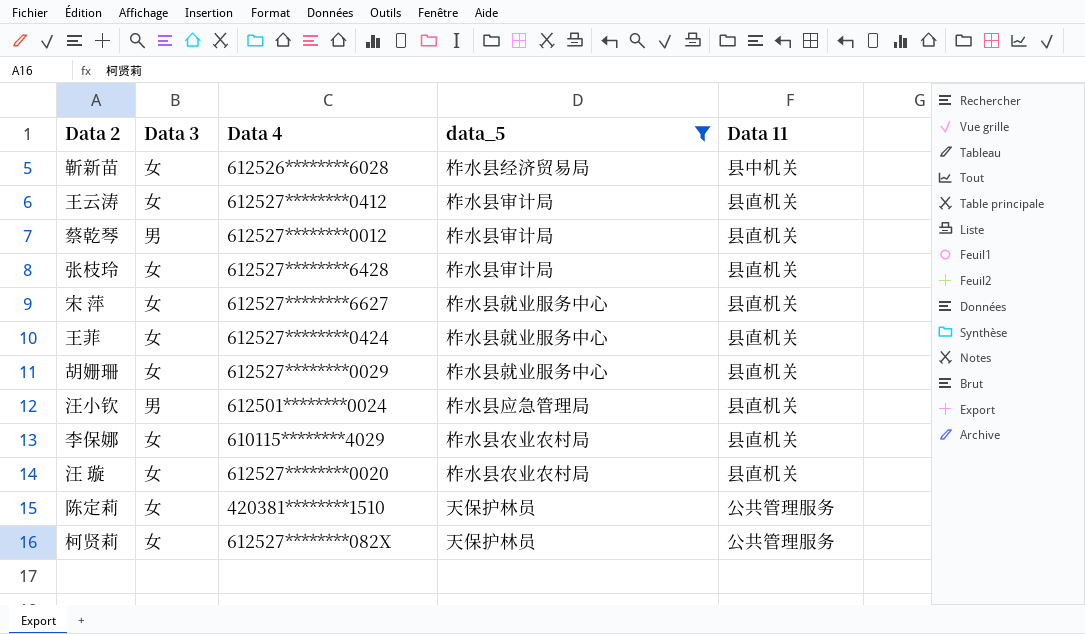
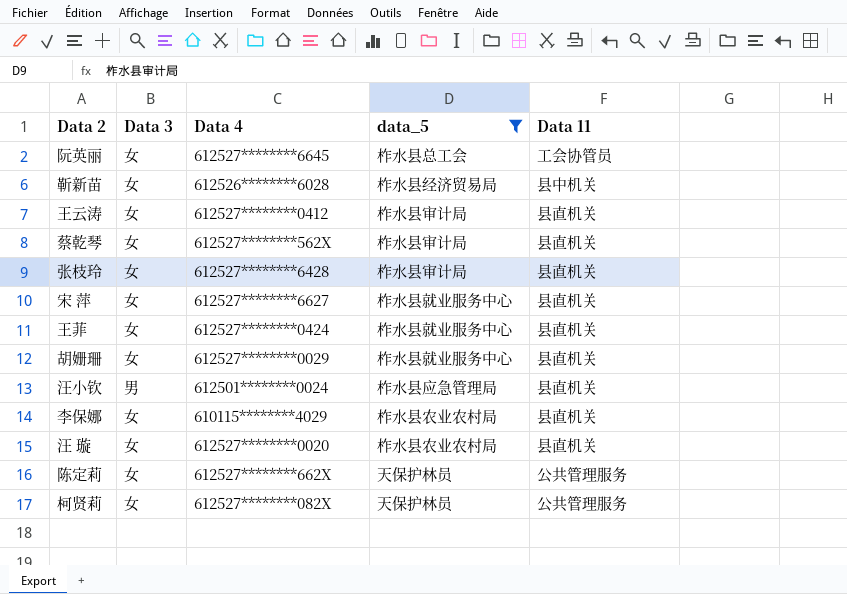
row 阮英丽: none -> 女 | 612527********6645 | 柞水县总工会 | 工会协管员
蔡乾琴 | Data 3: 男 -> 女
蔡乾琴 | Data 4: 612527********0012 -> 612527********562X
陈定莉 | Data 4: 420381********1510 -> 612527********662X

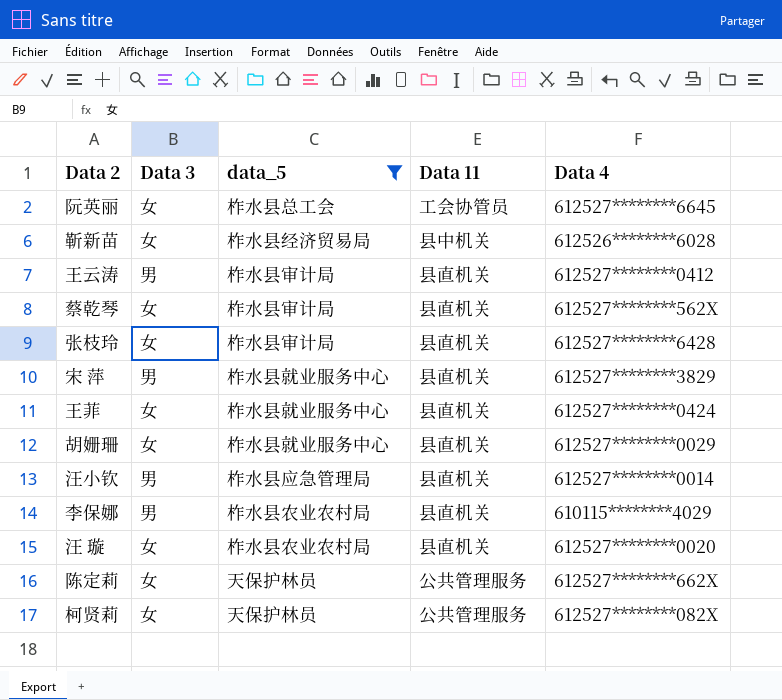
column Data 4 | position: 3 -> 5
王云涛 | Data 3: 女 -> 男
宋 萍 | Data 3: 女 -> 男
宋 萍 | Data 4: 612527********6627 -> 612527********3829
汪小钦 | Data 4: 612501********0024 -> 612527********0014
李保娜 | Data 3: 女 -> 男

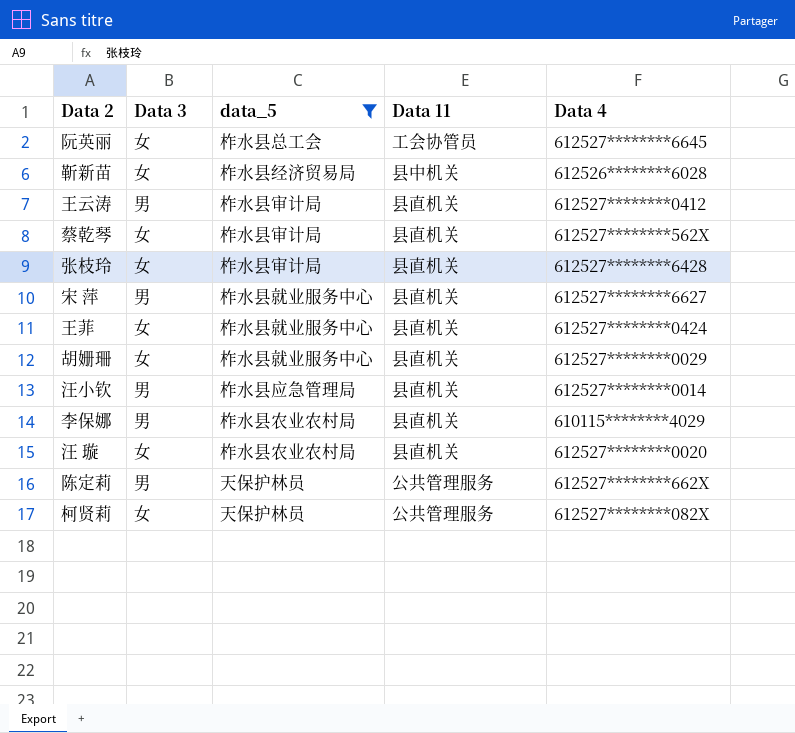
宋 萍 | Data 4: 612527********3829 -> 612527********6627
陈定莉 | Data 3: 女 -> 男

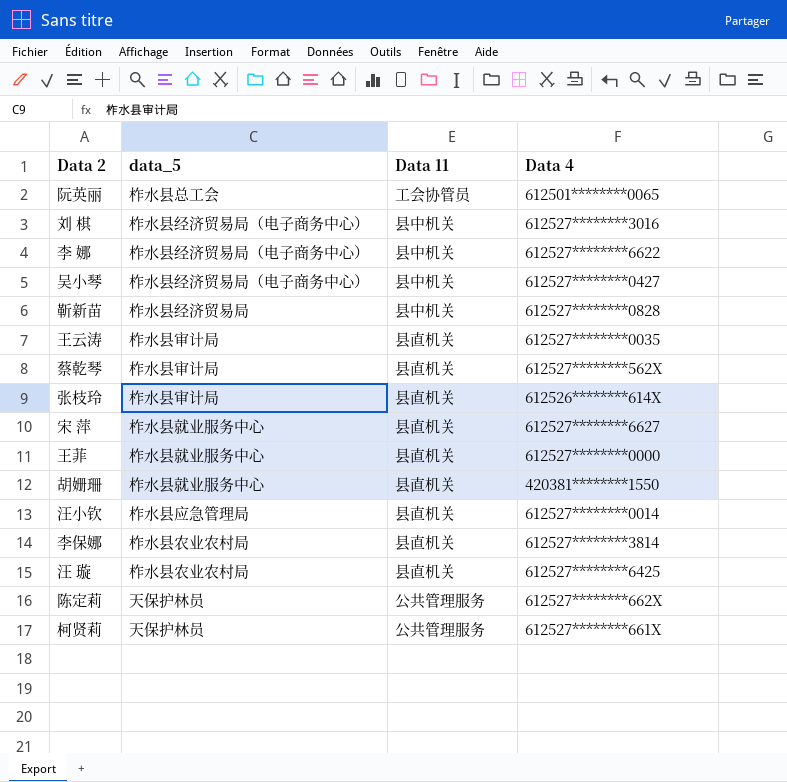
filter: data_5 != 柞水县经济贸易局（电子商务中心） -> none
column Data 3 | position: 2 -> none
阮英丽 | Data 4: 612527********6645 -> 612501********0065
靳新苗 | Data 4: 612526********6028 -> 612527********0828
王云涛 | Data 4: 612527********0412 -> 612527********0035
张枝玲 | Data 4: 612527********6428 -> 612526********614X
王菲 | Data 4: 612527********0424 -> 612527********0000
胡姗珊 | Data 4: 612527********0029 -> 420381********1550
李保娜 | Data 4: 610115********4029 -> 612527********3814
汪 璇 | Data 4: 612527********0020 -> 612527********6425
柯贤莉 | Data 4: 612527********082X -> 612527********661X

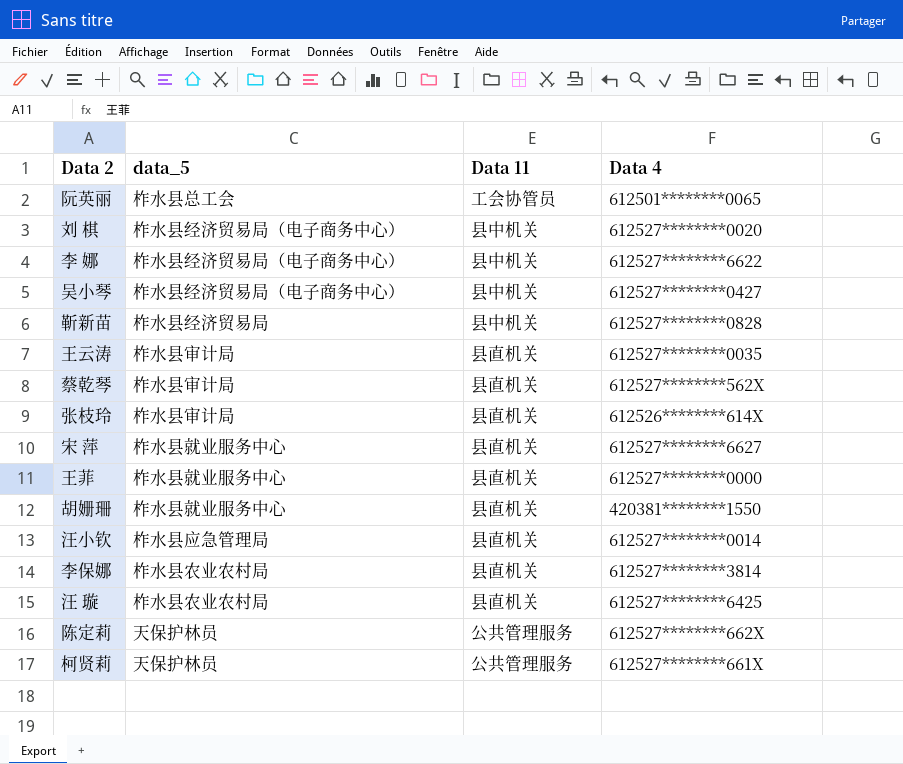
刘 棋 | Data 4: 612527********3016 -> 612527********0020

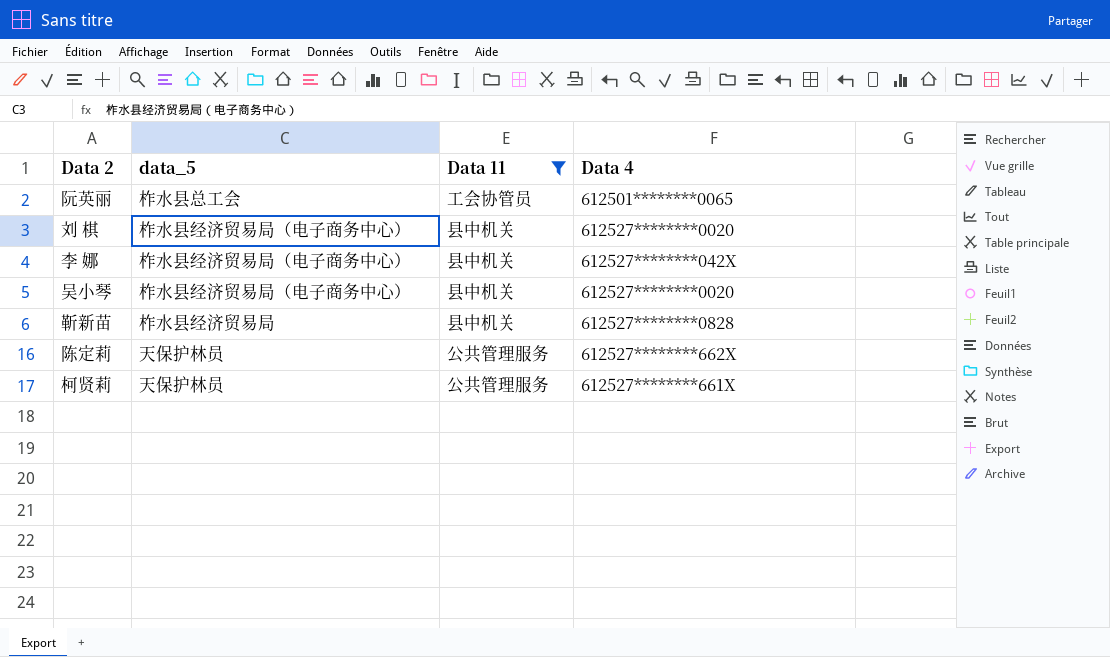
filter: none -> Data 11 != 县直机关
李 娜 | Data 4: 612527********6622 -> 612527********042X
吴小琴 | Data 4: 612527********0427 -> 612527********0020

